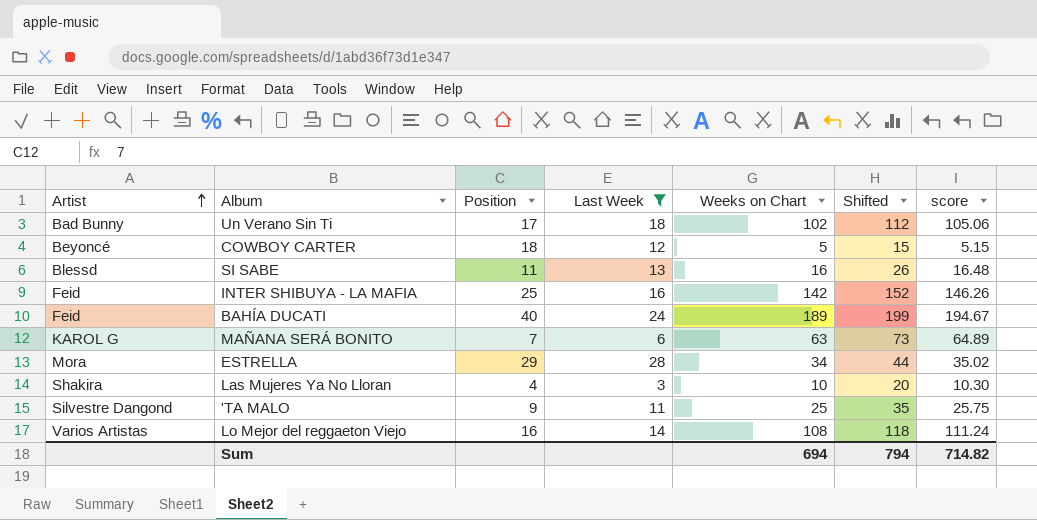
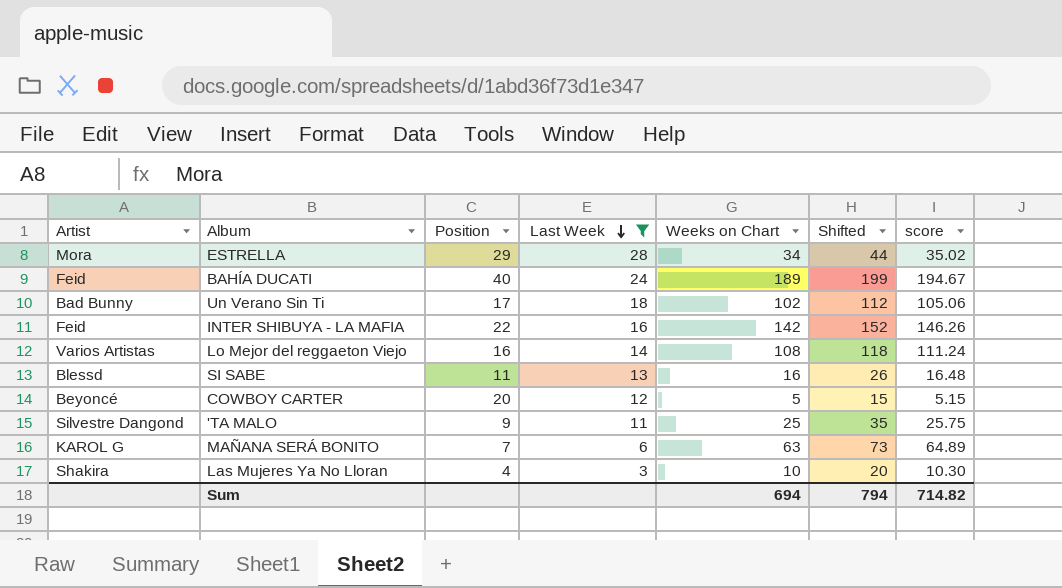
row order: Artist ascending -> Last Week descending
INTER SHIBUYA - LA MAFIA | Position: 25 -> 22
COWBOY CARTER | Position: 18 -> 20

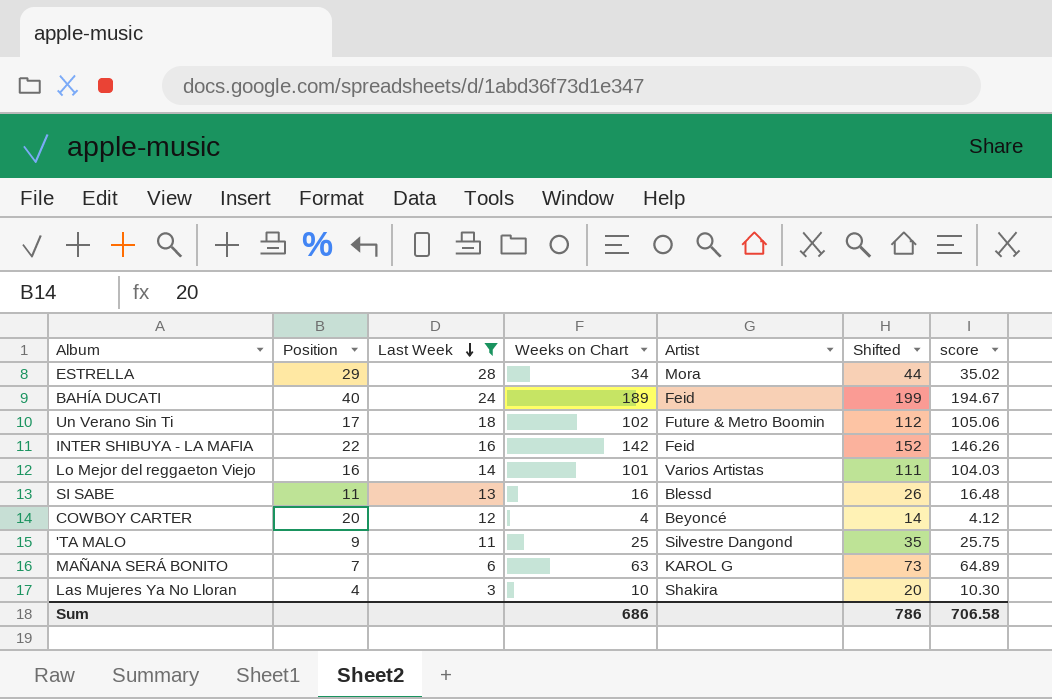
column Artist | position: 1 -> 5
Un Verano Sin Ti | Artist: Bad Bunny -> Future & Metro Boomin
Lo Mejor del reggaeton Viejo | Weeks on Chart: 108 -> 101
Lo Mejor del reggaeton Viejo | Shifted: 118 -> 111
Lo Mejor del reggaeton Viejo | score: 111.24 -> 104.03
COWBOY CARTER | Weeks on Chart: 5 -> 4
COWBOY CARTER | Shifted: 15 -> 14
COWBOY CARTER | score: 5.15 -> 4.12
Sum | Weeks on Chart: 694 -> 686
Sum | Shifted: 794 -> 786
Sum | score: 714.82 -> 706.58

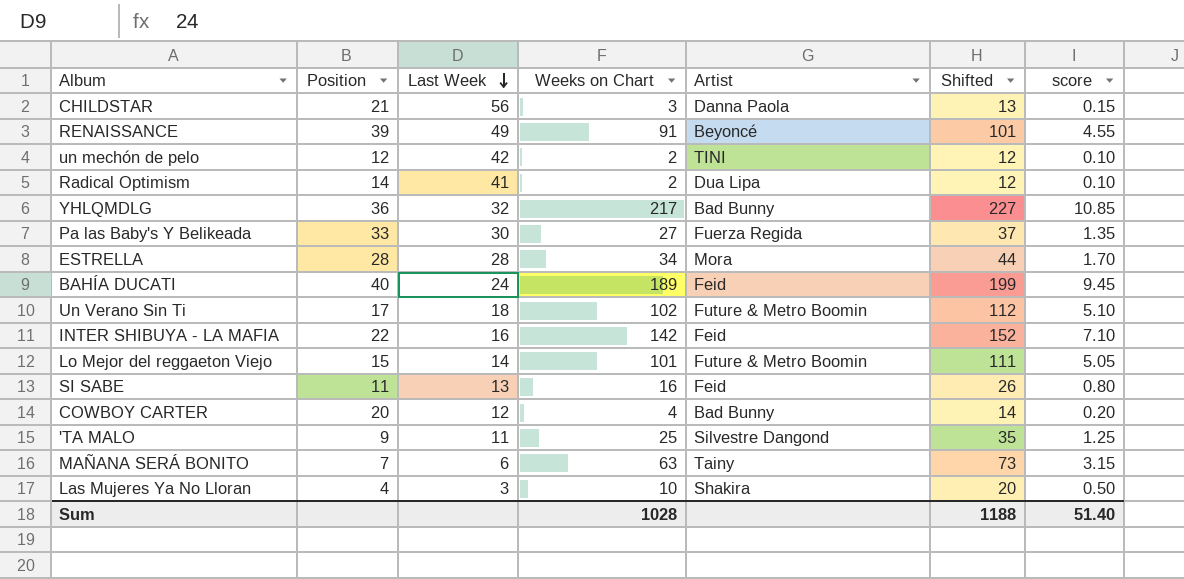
filter: Last Week <= 28 -> none
column score | formula: [Weeks on Chart] * 1.03 -> [Weeks on Chart] * 0.05
ESTRELLA | Position: 29 -> 28
Lo Mejor del reggaeton Viejo | Position: 16 -> 15
Lo Mejor del reggaeton Viejo | Artist: Varios Artistas -> Future & Metro Boomin
SI SABE | Artist: Blessd -> Feid
COWBOY CARTER | Artist: Beyoncé -> Bad Bunny
MAÑANA SERÁ BONITO | Artist: KAROL G -> Tainy
Sum | Weeks on Chart: 686 -> 1028
Sum | Shifted: 786 -> 1188
Sum | score: 706.58 -> 51.40

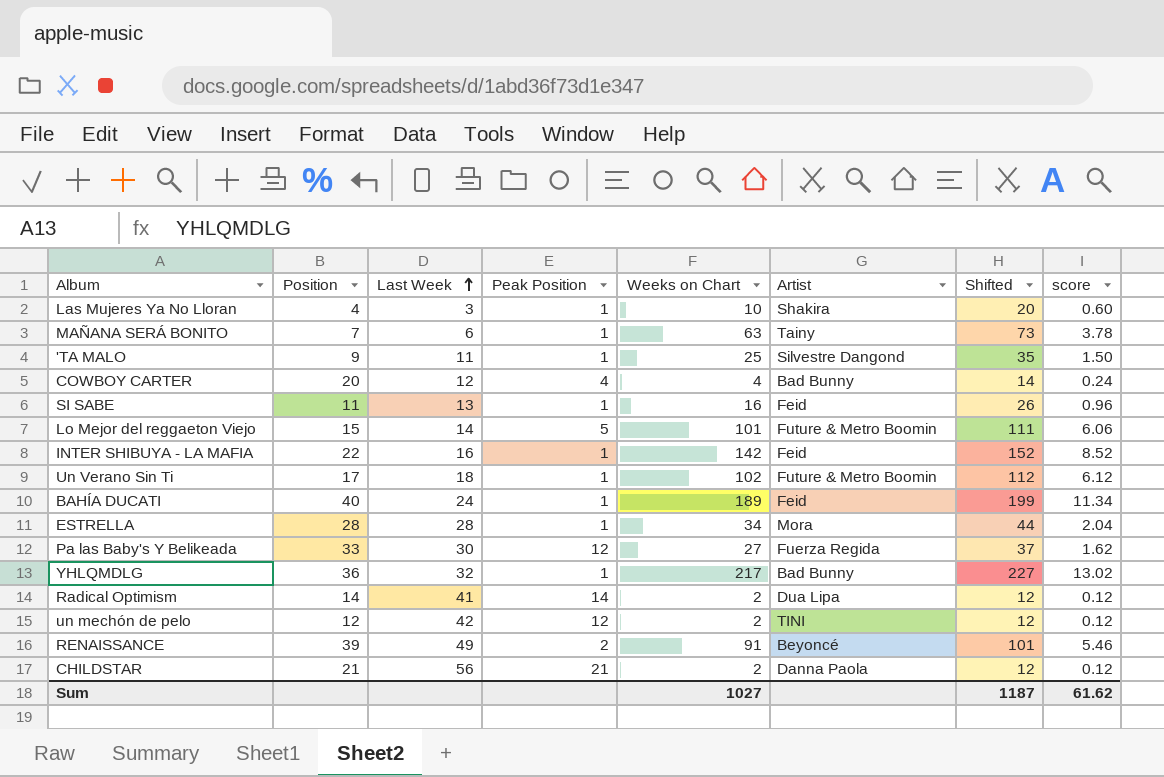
row order: Last Week descending -> Last Week ascending
column Peak Position | position: none -> 4
column score | formula: [Weeks on Chart] * 0.05 -> [Weeks on Chart] * 0.06
CHILDSTAR | Weeks on Chart: 3 -> 2
CHILDSTAR | Shifted: 13 -> 12
Sum | Weeks on Chart: 1028 -> 1027
Sum | Shifted: 1188 -> 1187
Sum | score: 51.40 -> 61.62

